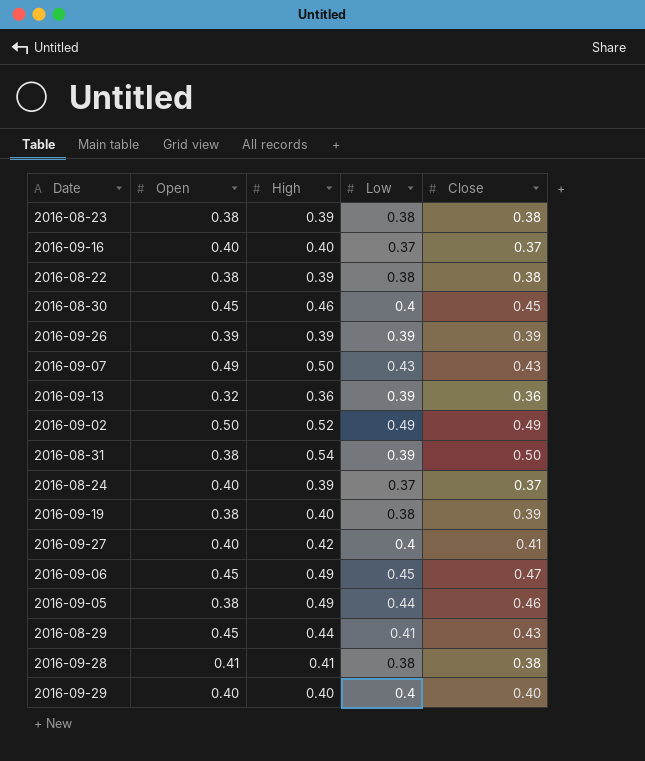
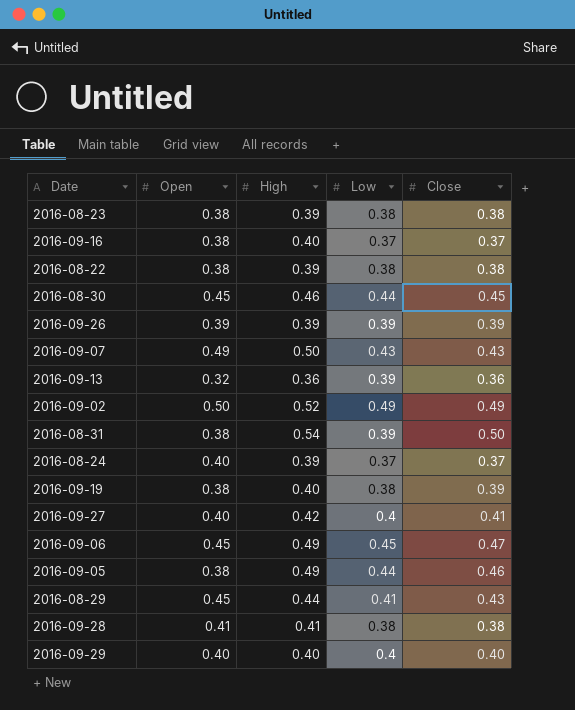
2016-09-16 | Open: 0.40 -> 0.38
2016-08-30 | Low: 0.4 -> 0.44

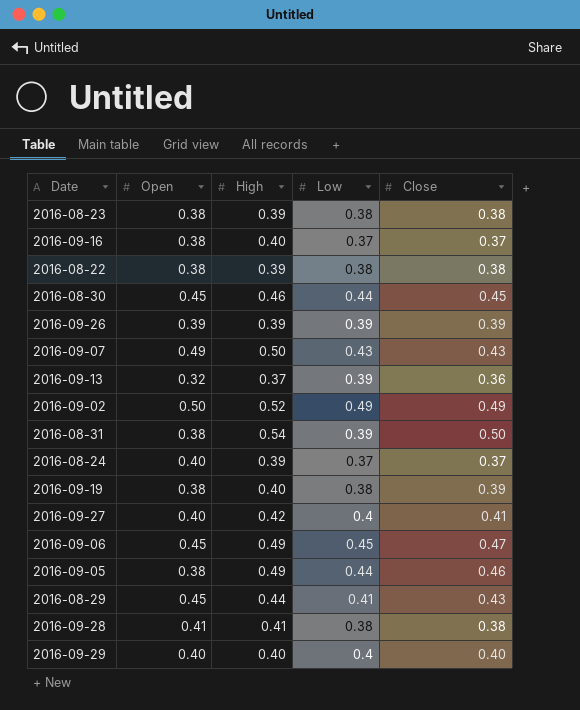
2016-09-13 | High: 0.36 -> 0.37

